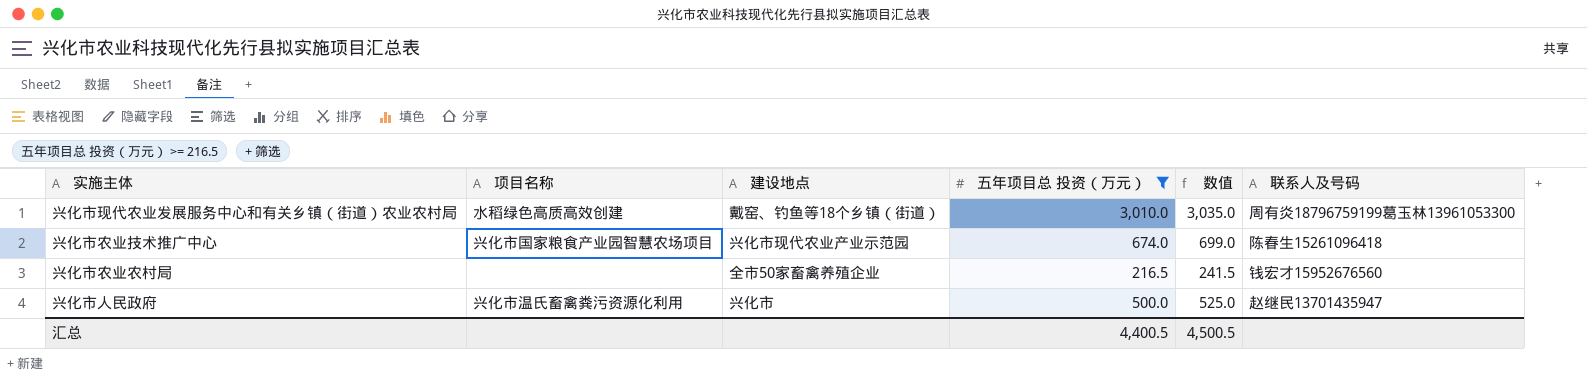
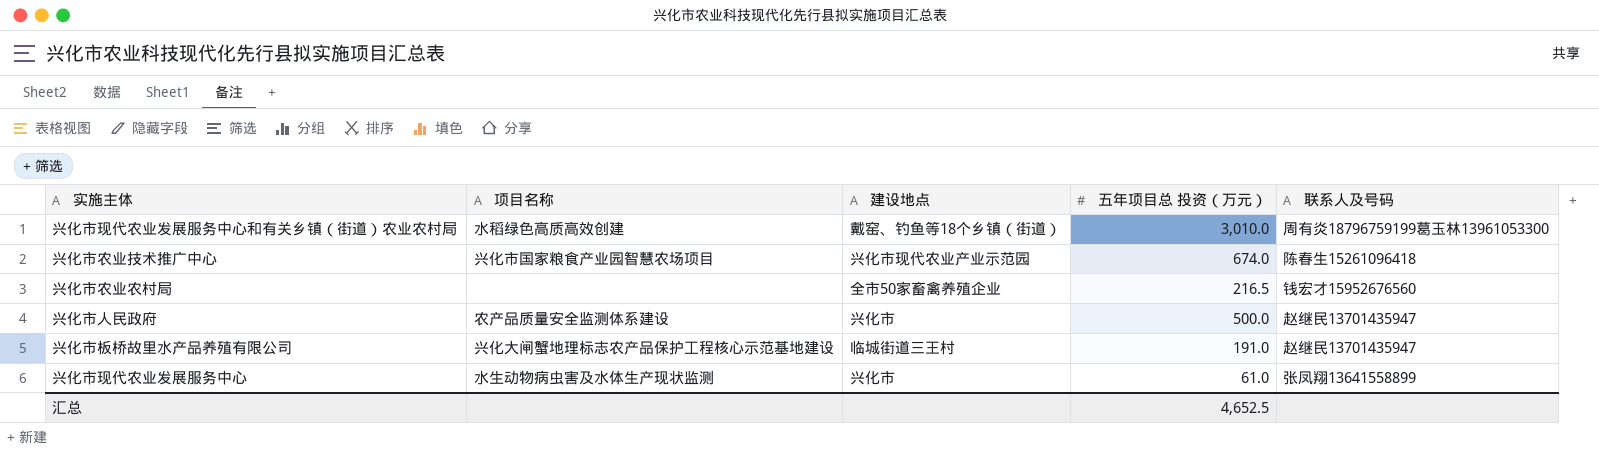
filter: 五年项目总 投资（万元） >= 216.5 -> none
column 数值 | formula: [五年项目总 投资（万元）] + 25 -> none
兴化市人民政府 | 项目名称: 兴化市温氏畜禽粪污资源化利用 -> 农产品质量安全监测体系建设
汇总 | 五年项目总 投资（万元）: 4,400.5 -> 4,652.5

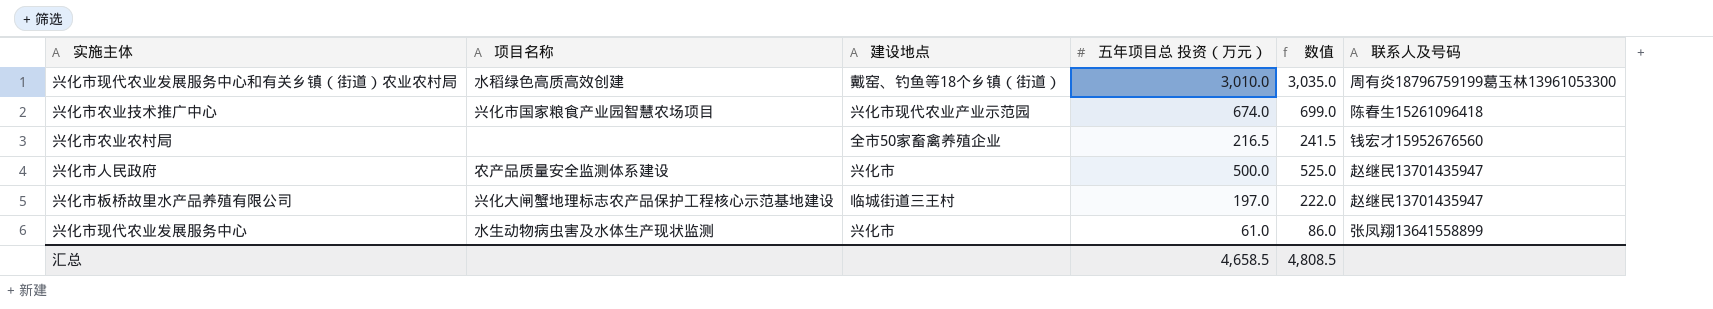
column 数值 | formula: none -> [五年项目总 投资（万元）] + 25
兴化市板桥故里水产品养殖有限公司 | 五年项目总 投资（万元）: 191.0 -> 197.0
汇总 | 五年项目总 投资（万元）: 4,652.5 -> 4,658.5

